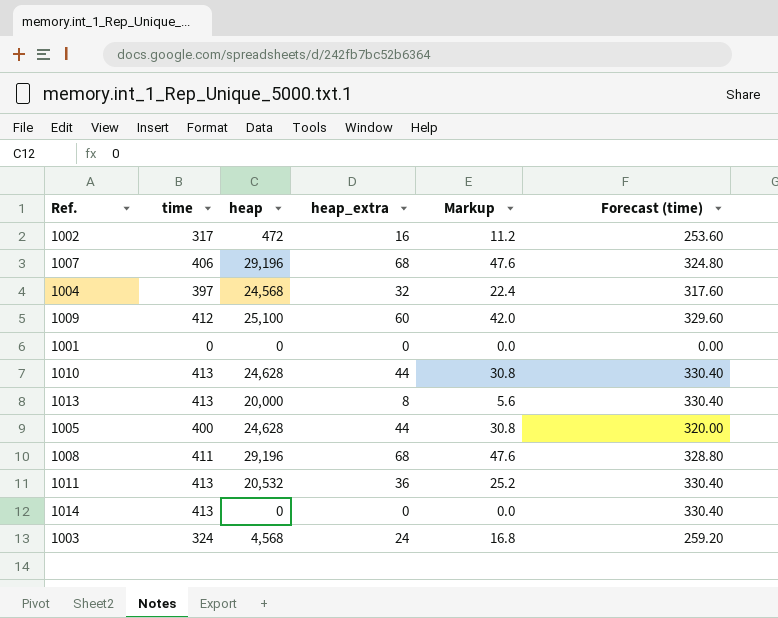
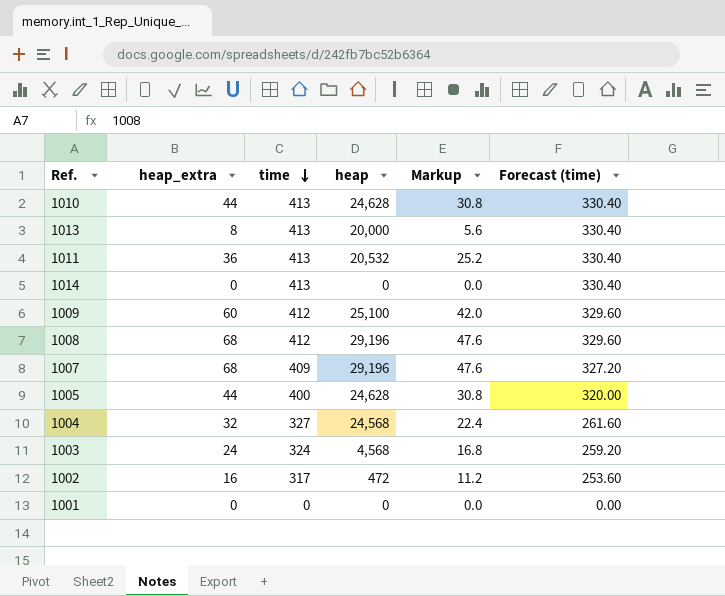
row order: none -> time descending
column heap_extra | position: 4 -> 2
1008 | time: 411 -> 412
1008 | Forecast (time): 328.80 -> 329.60
1007 | time: 406 -> 409
1007 | Forecast (time): 324.80 -> 327.20
1004 | time: 397 -> 327
1004 | Forecast (time): 317.60 -> 261.60

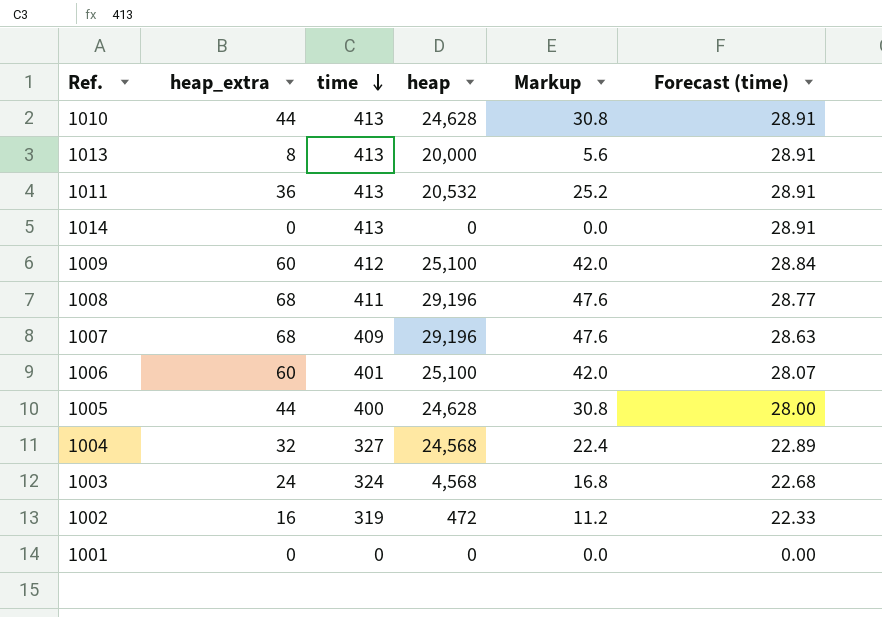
column Forecast (time) | formula: [time] * 0.8 -> [time] * 0.07
1008 | time: 412 -> 411
row 1006: none -> 60 | 401 | 25,100 | 42.0 | 28.07
1002 | time: 317 -> 319

